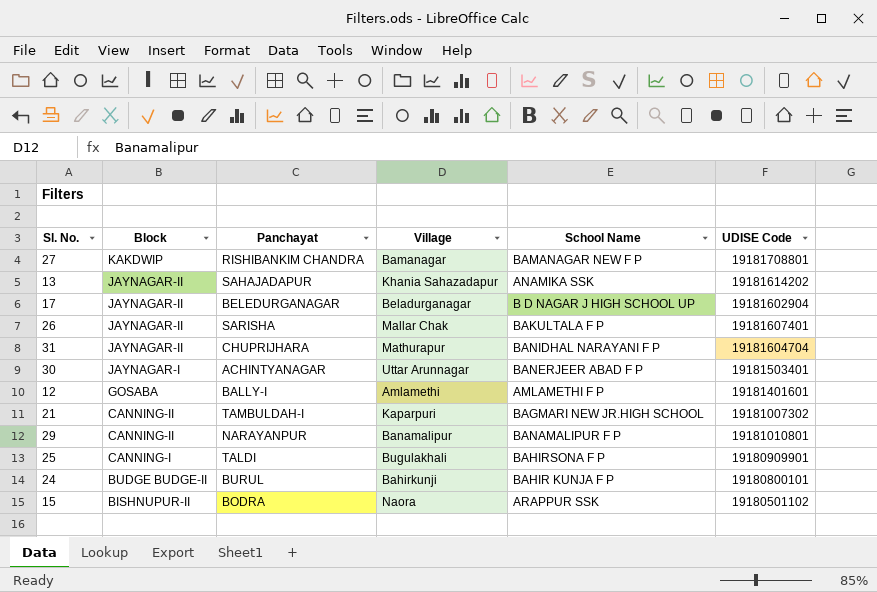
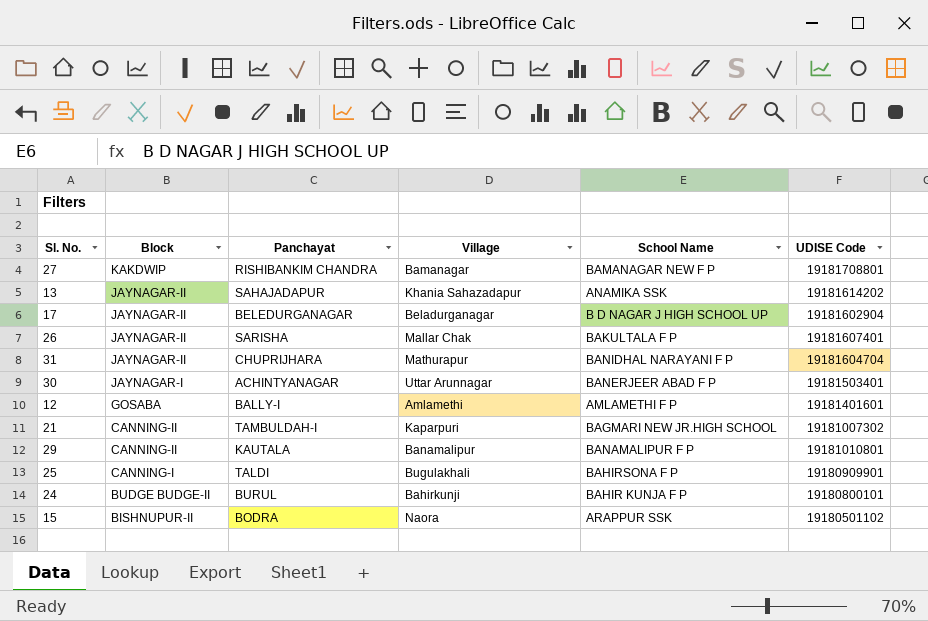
29 | Panchayat: NARAYANPUR -> KAUTALA

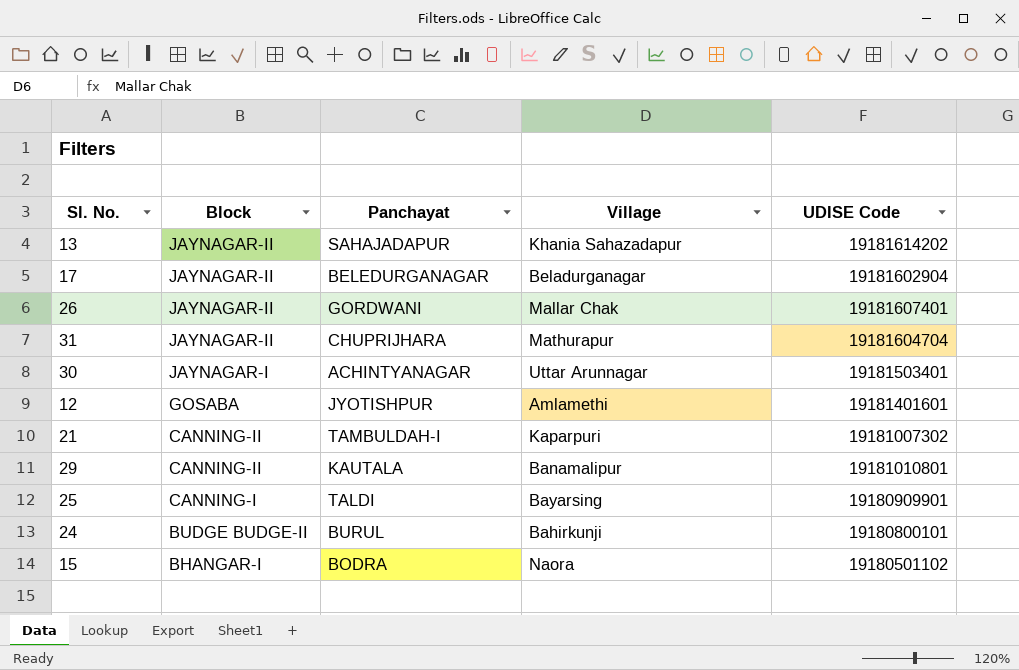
column School Name | position: 5 -> none
row 27: KAKDWIP | RISHIBANKIM CHANDRA | Bamanagar | BAMANAGAR NEW F P | 19181708801 -> none
26 | Panchayat: SARISHA -> GORDWANI
12 | Panchayat: BALLY-I -> JYOTISHPUR
25 | Village: Bugulakhali -> Bayarsing
15 | Block: BISHNUPUR-II -> BHANGAR-I

